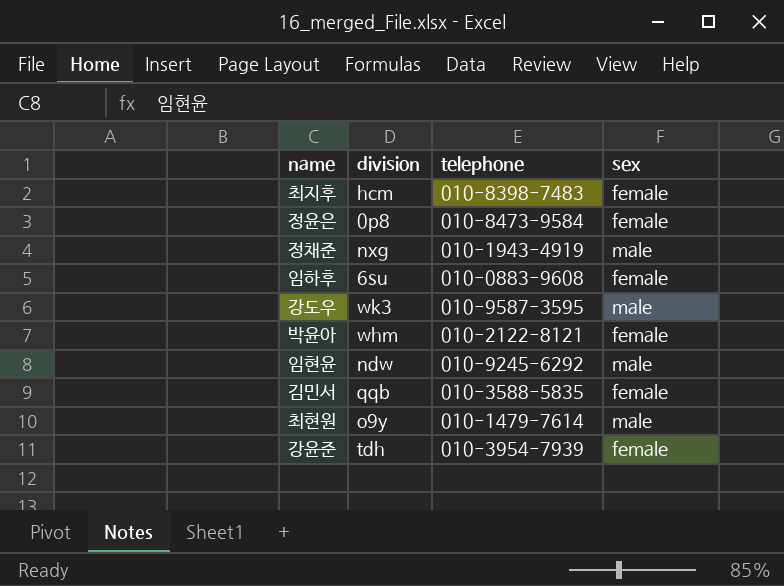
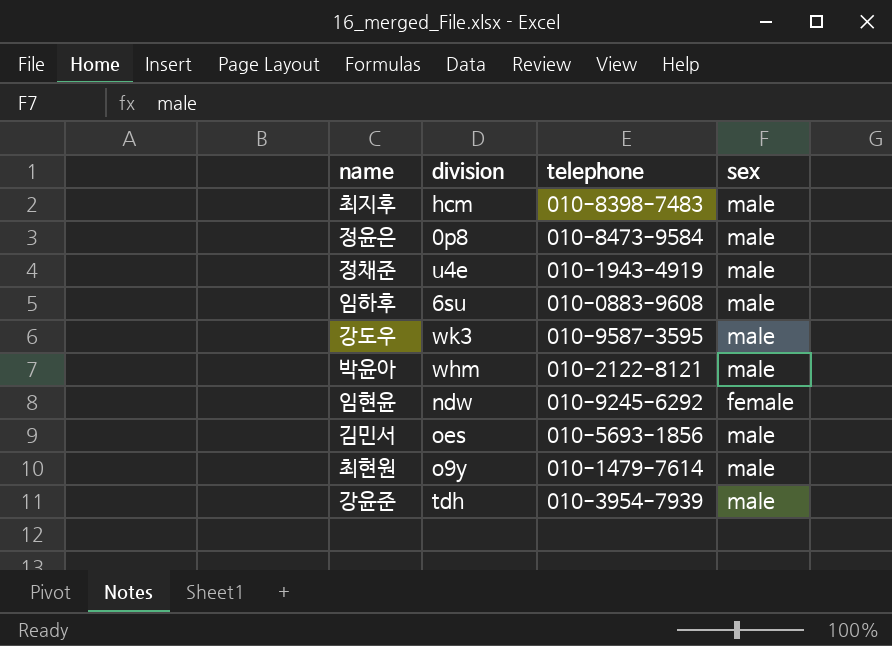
최지후 | sex: female -> male
정윤은 | sex: female -> male
정채준 | division: nxg -> u4e
임하후 | sex: female -> male
박윤아 | sex: female -> male
임현윤 | sex: male -> female
김민서 | division: qqb -> oes
김민서 | telephone: 010-3588-5835 -> 010-5693-1856
김민서 | sex: female -> male
강윤준 | sex: female -> male

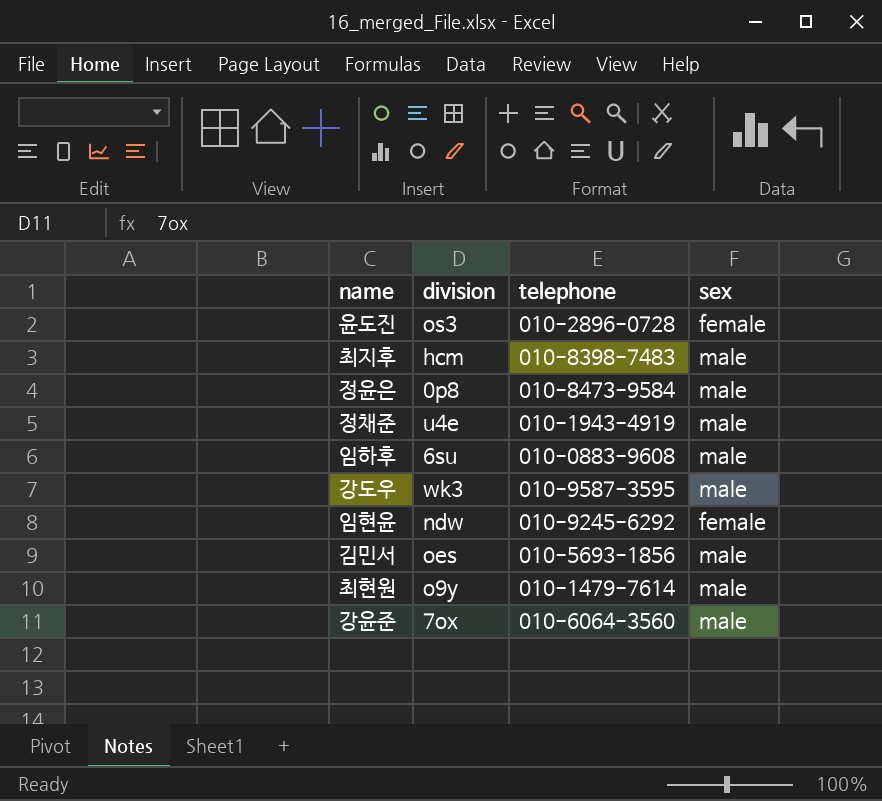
row 박윤아: whm | 010-2122-8121 | male -> none
row 윤도진: none -> os3 | 010-2896-0728 | female
강윤준 | division: tdh -> 7ox
강윤준 | telephone: 010-3954-7939 -> 010-6064-3560

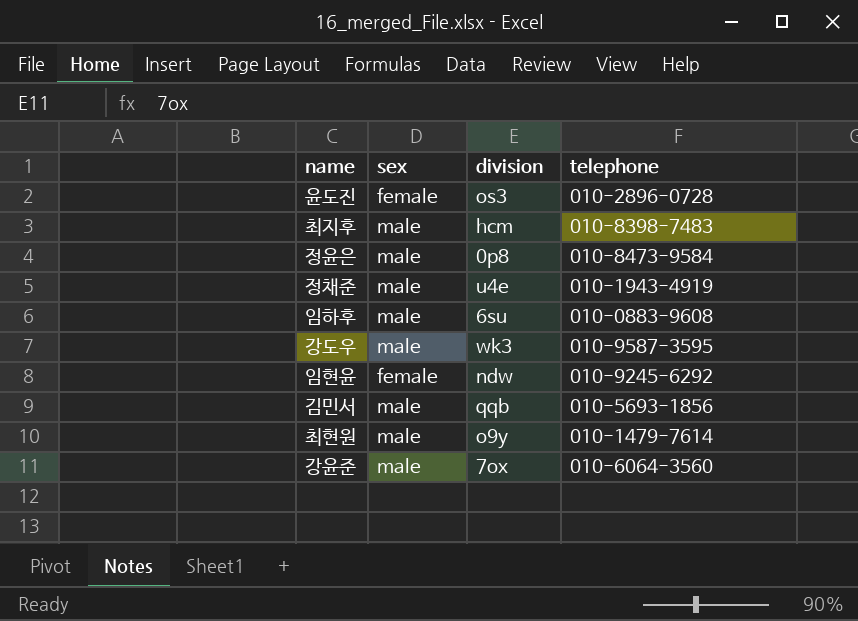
column sex | position: 4 -> 2
김민서 | division: oes -> qqb

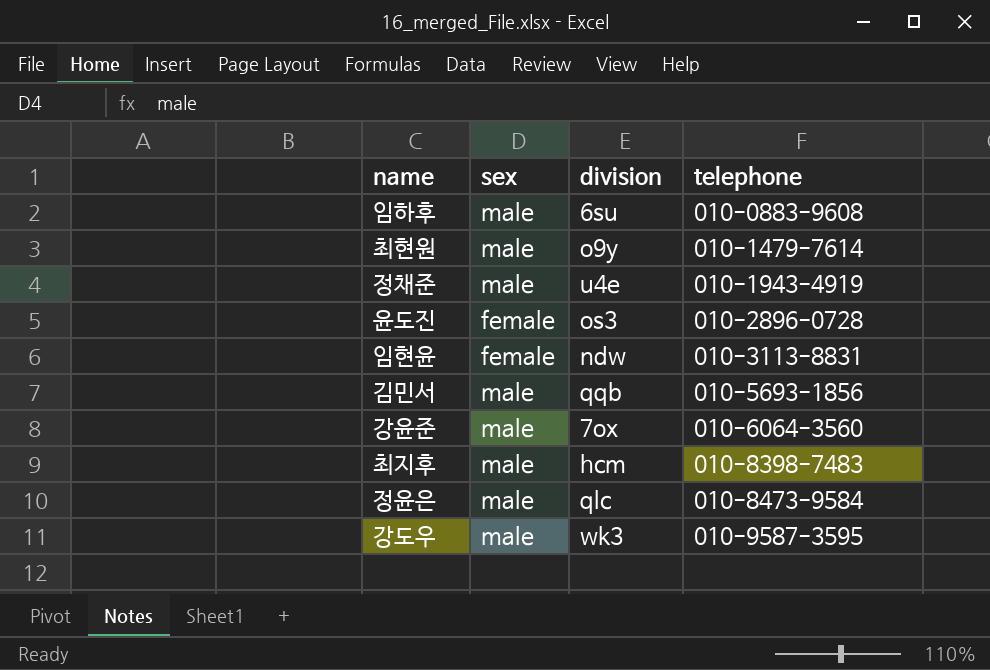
row order: none -> telephone ascending
임현윤 | telephone: 010-9245-6292 -> 010-3113-8831
정윤은 | division: 0p8 -> qlc

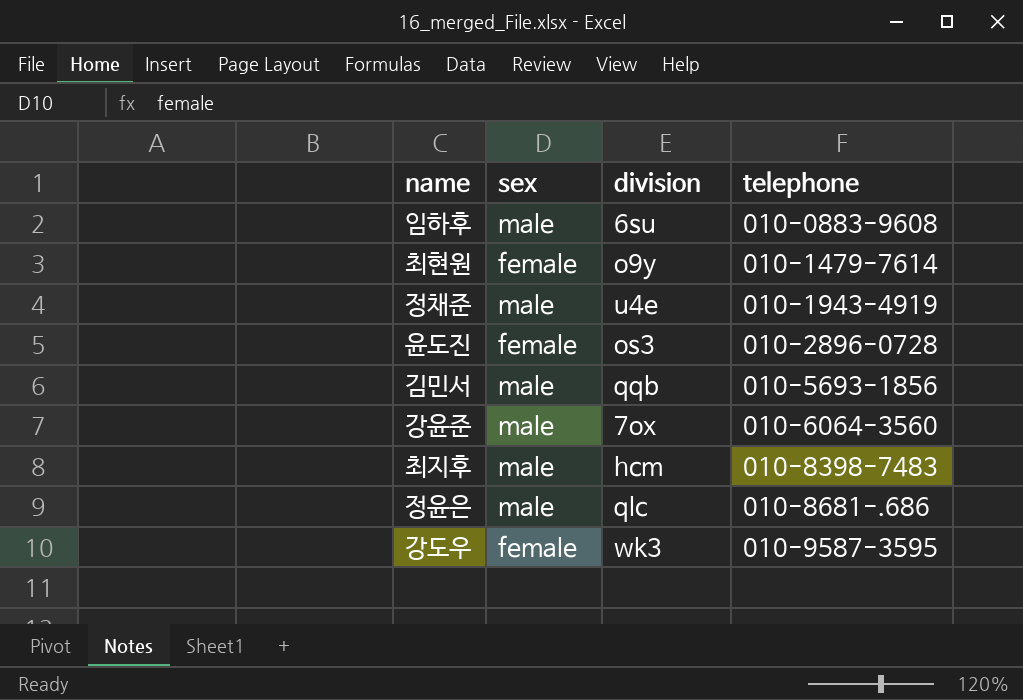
row 임현윤: female | ndw | 010-3113-8831 -> none
최현원 | sex: male -> female
정윤은 | telephone: 010-8473-9584 -> 010-8681-.686
강도우 | sex: male -> female

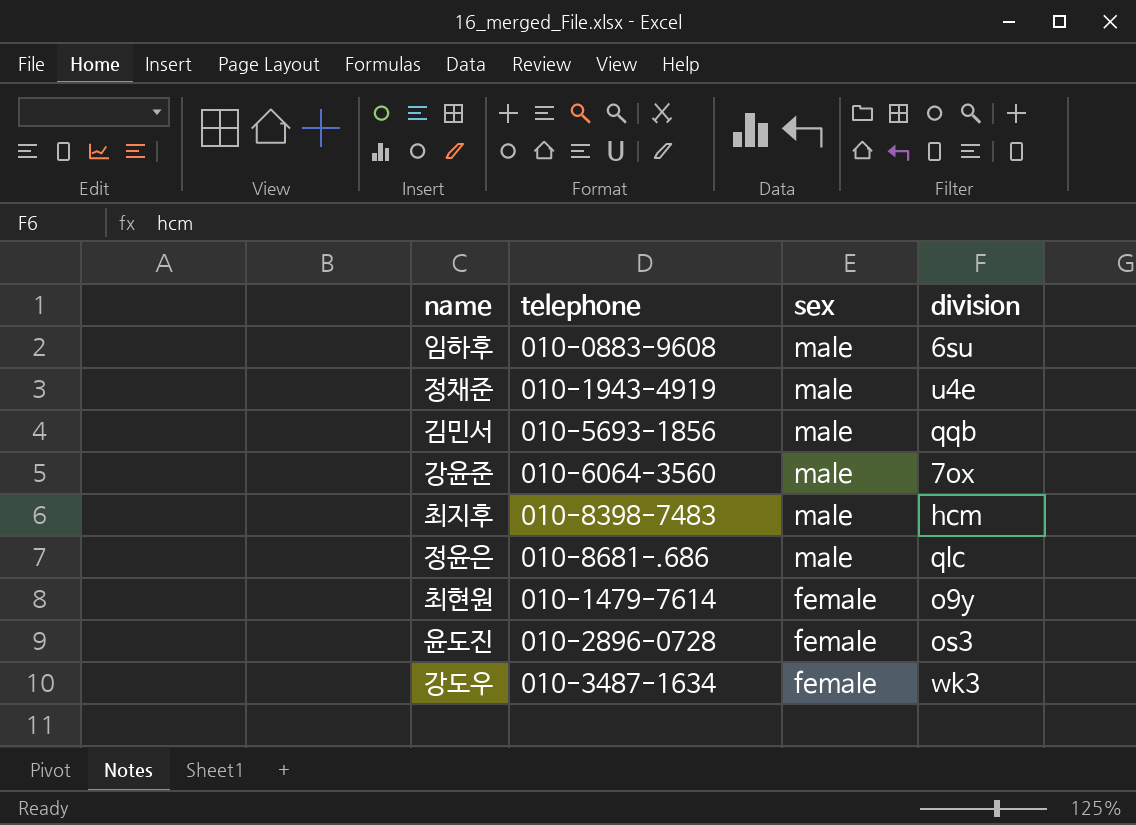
row order: telephone ascending -> sex descending
column telephone | position: 4 -> 2
강도우 | telephone: 010-9587-3595 -> 010-3487-1634

